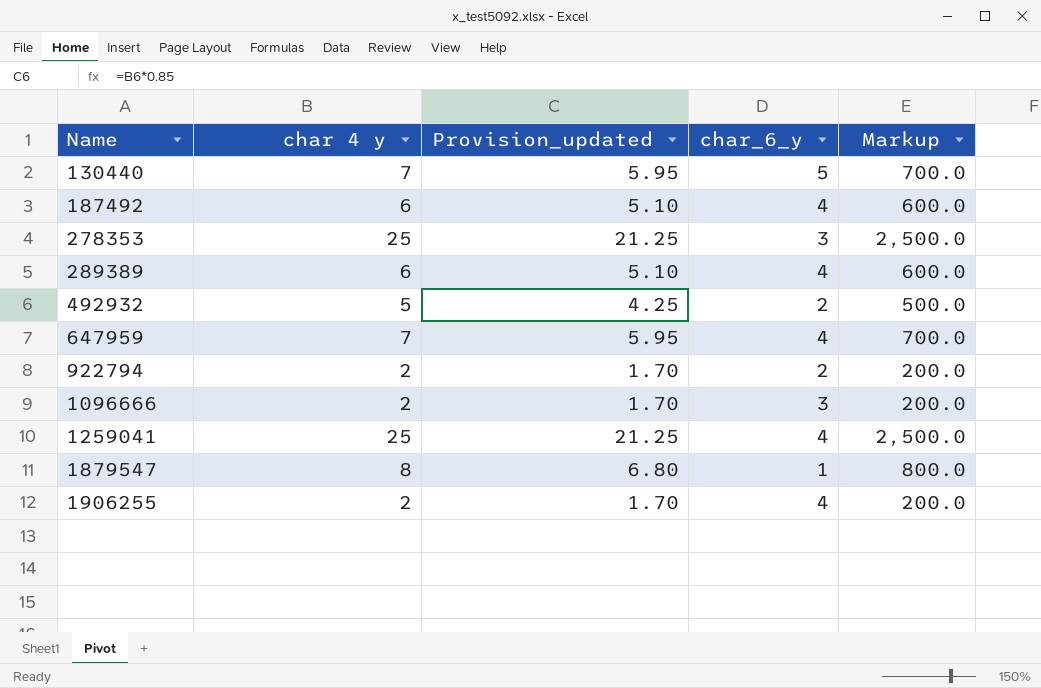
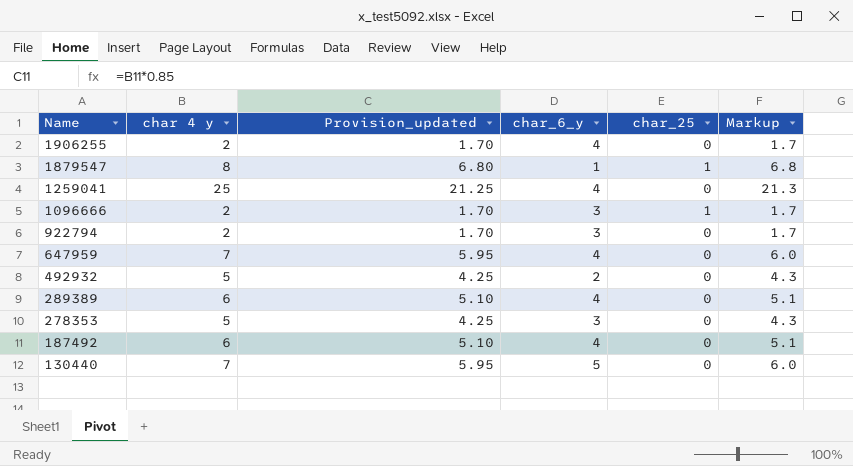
row order: Name ascending -> Name descending
column char_25 | position: none -> 5
column Markup | formula: [char 4 y] * 100 -> [char 4 y] * 0.85
922794 | char_6_y: 2 -> 3
278353 | char 4 y: 25 -> 5
278353 | Provision_updated: 21.25 -> 4.25

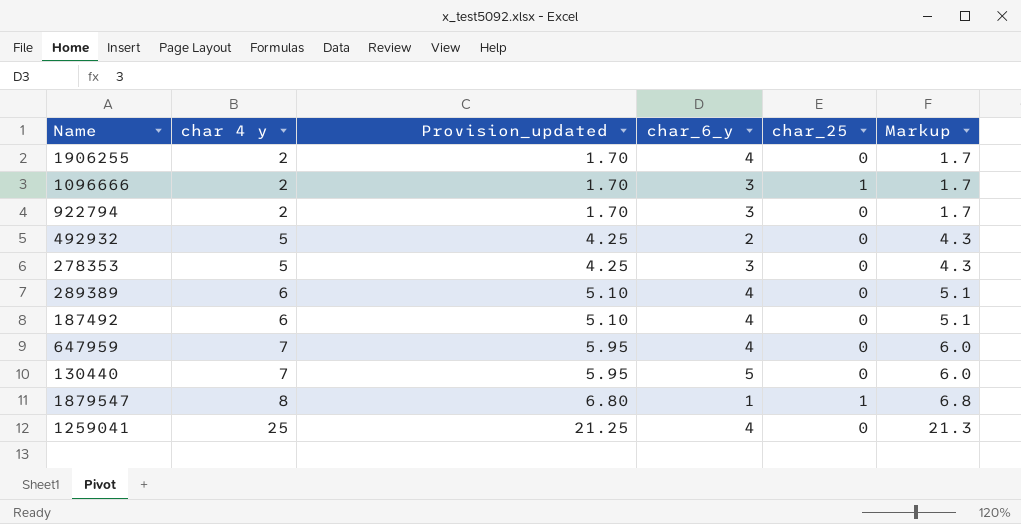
row order: Name descending -> char 4 y ascending

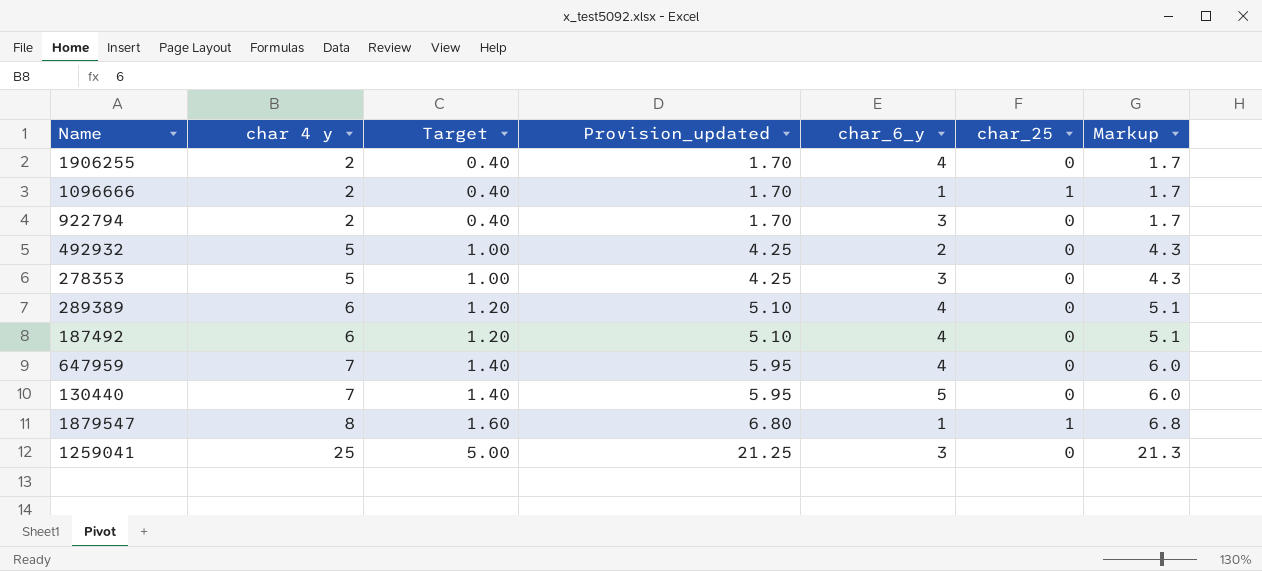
column Target | formula: none -> [char 4 y] * 0.2
1096666 | char_6_y: 3 -> 1
1259041 | char_6_y: 4 -> 3

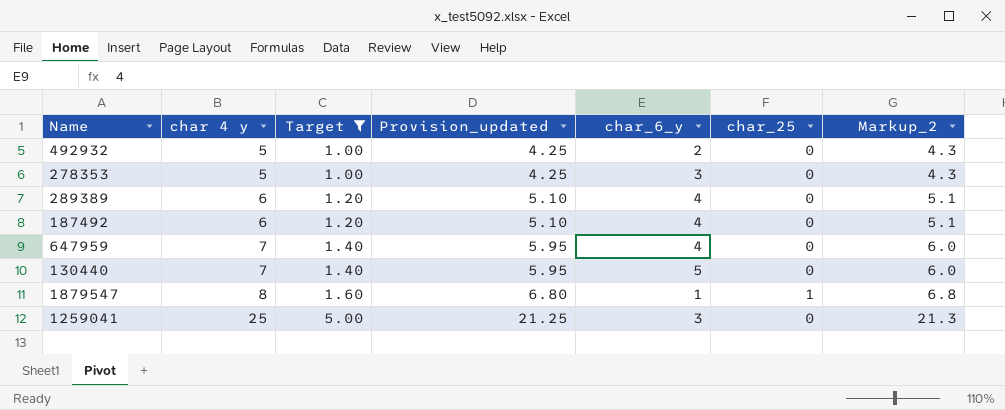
filter: none -> Target != 0.40
column name: Markup -> Markup_2

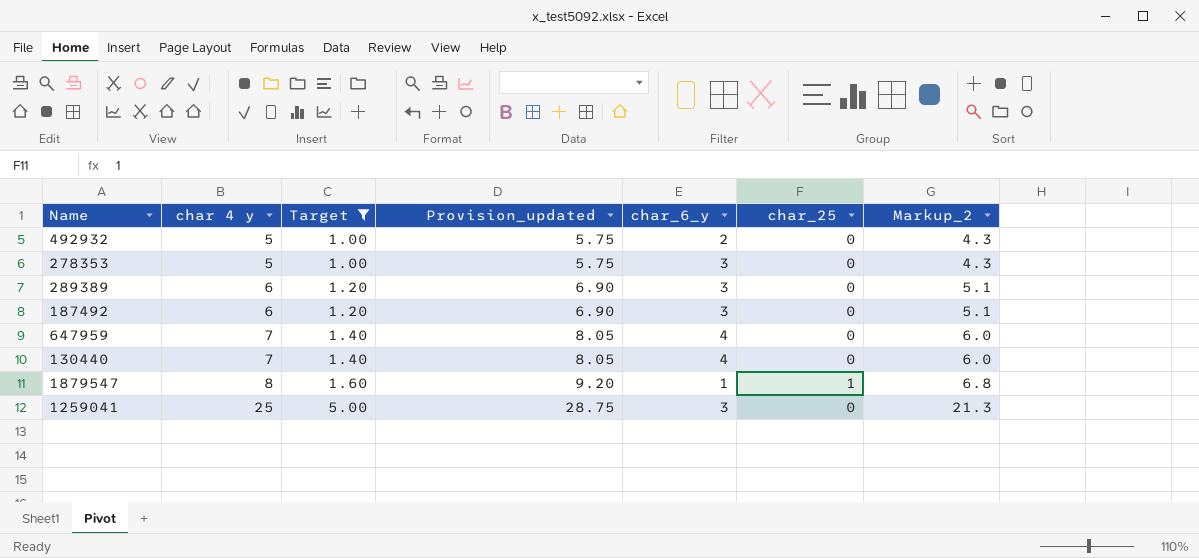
column Provision_updated | formula: [char 4 y] * 0.85 -> [char 4 y] * 1.15
289389 | char_6_y: 4 -> 3
187492 | char_6_y: 4 -> 3
130440 | char_6_y: 5 -> 4

